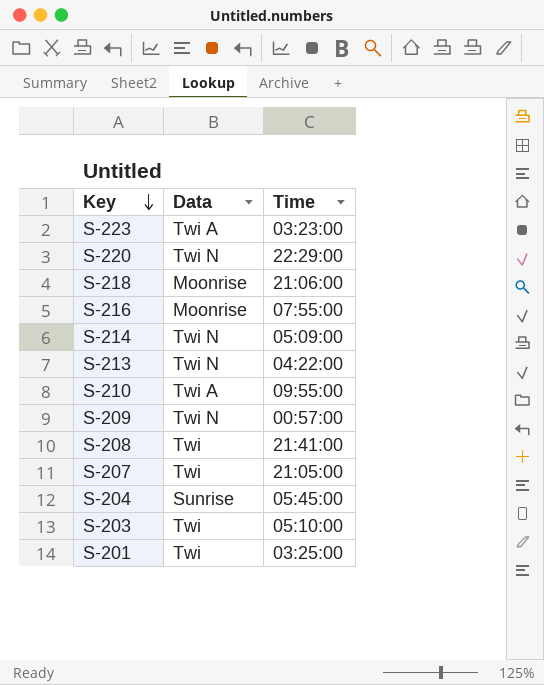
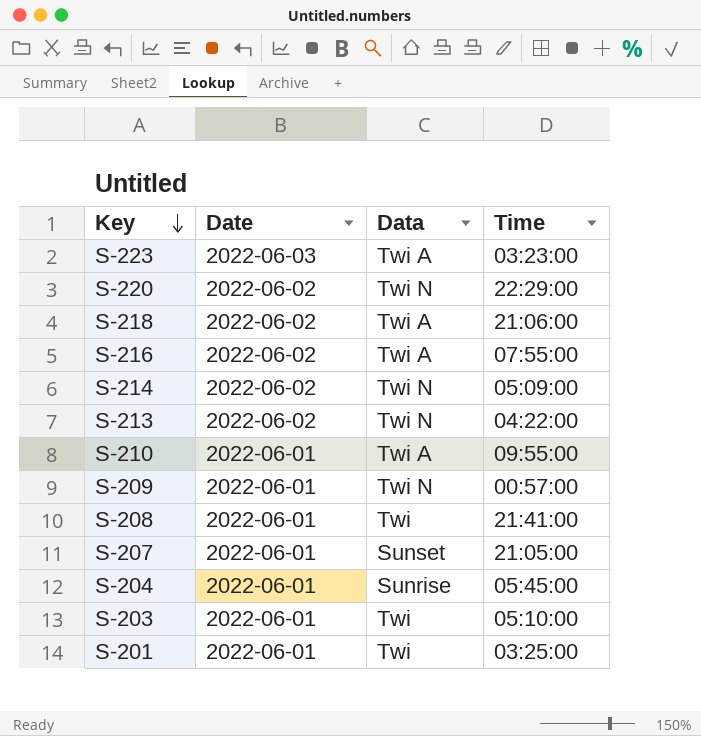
column Date | position: none -> 2
S-218 | Data: Moonrise -> Twi A
S-216 | Data: Moonrise -> Twi A
S-207 | Data: Twi -> Sunset

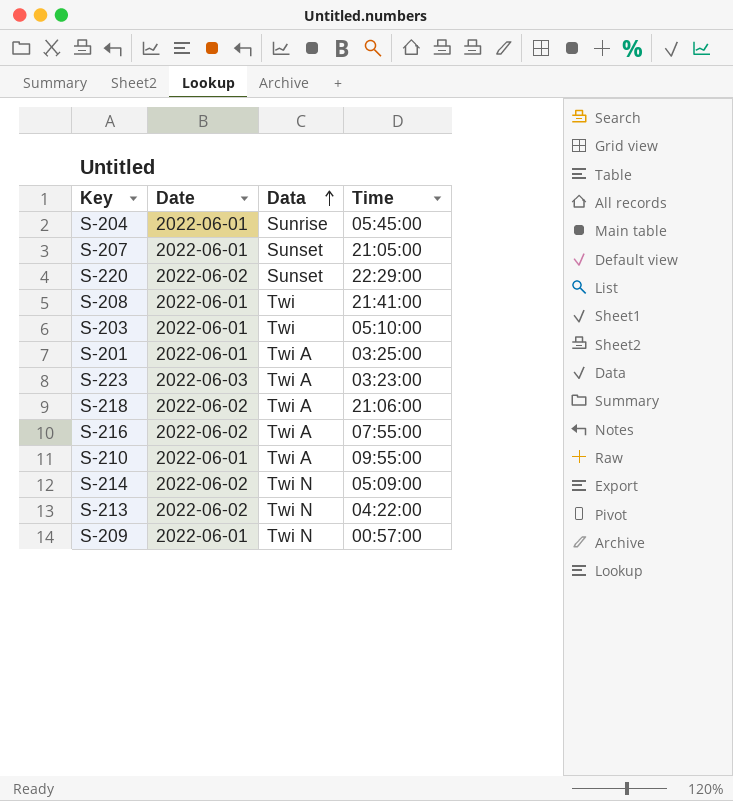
row order: Key descending -> Data ascending
S-220 | Data: Twi N -> Sunset
S-201 | Data: Twi -> Twi A

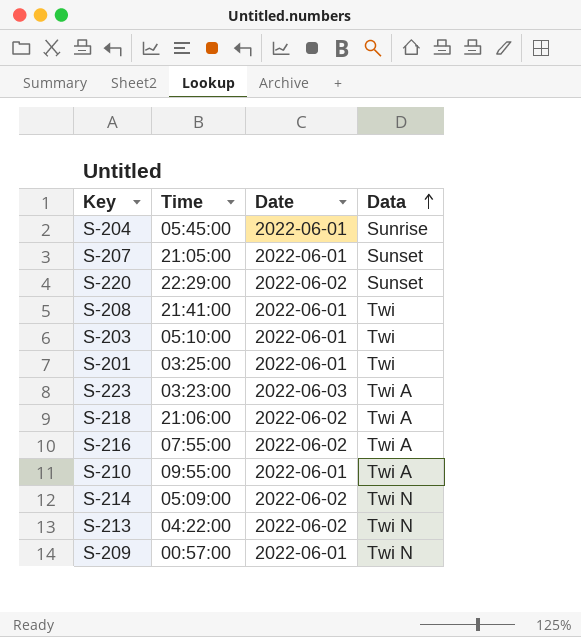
column Time | position: 4 -> 2
S-201 | Data: Twi A -> Twi

